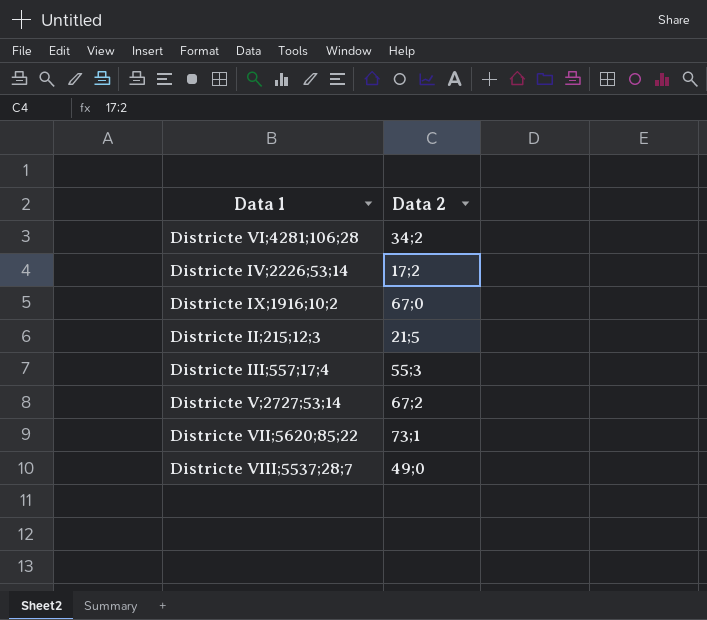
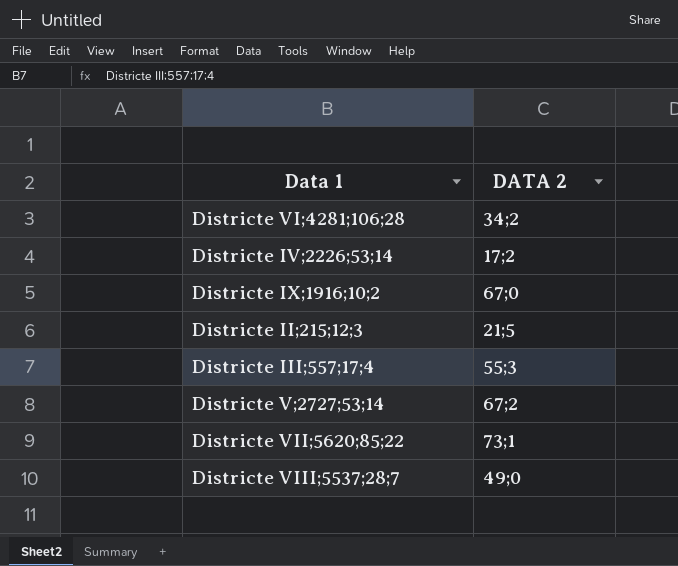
column name: Data 2 -> DATA 2

